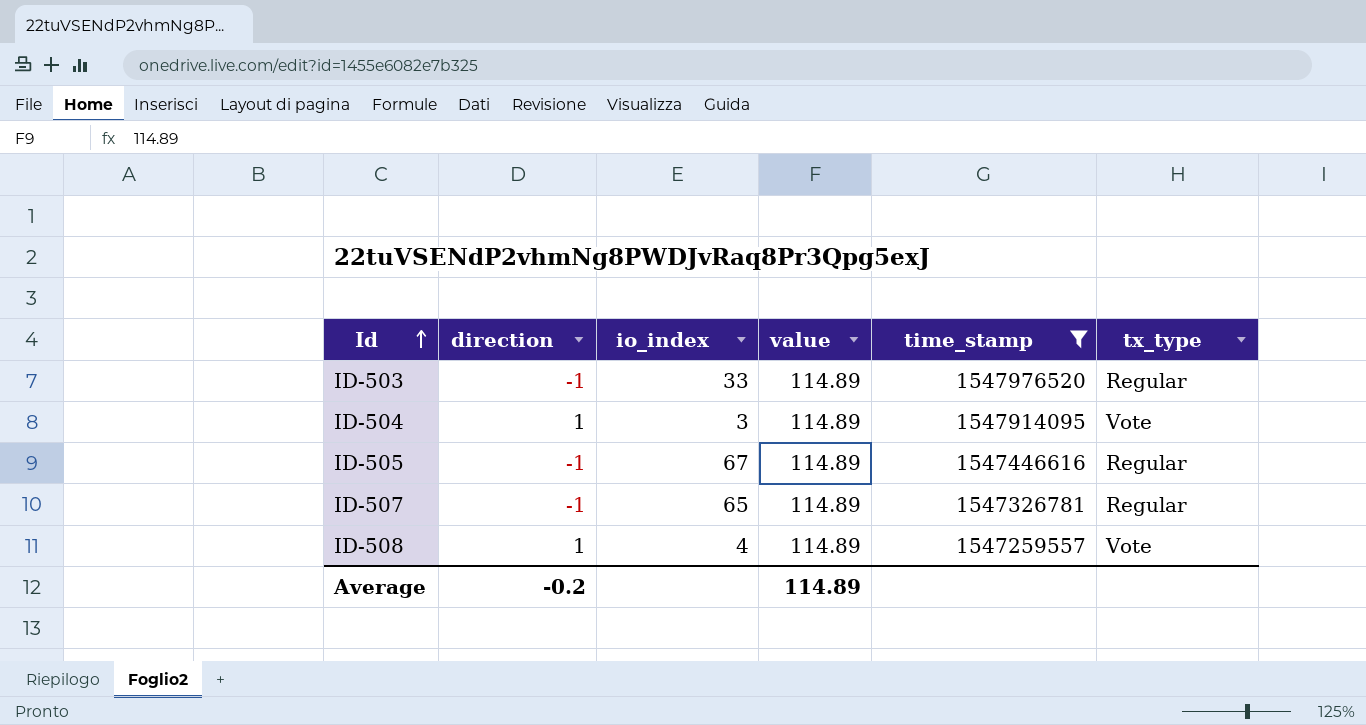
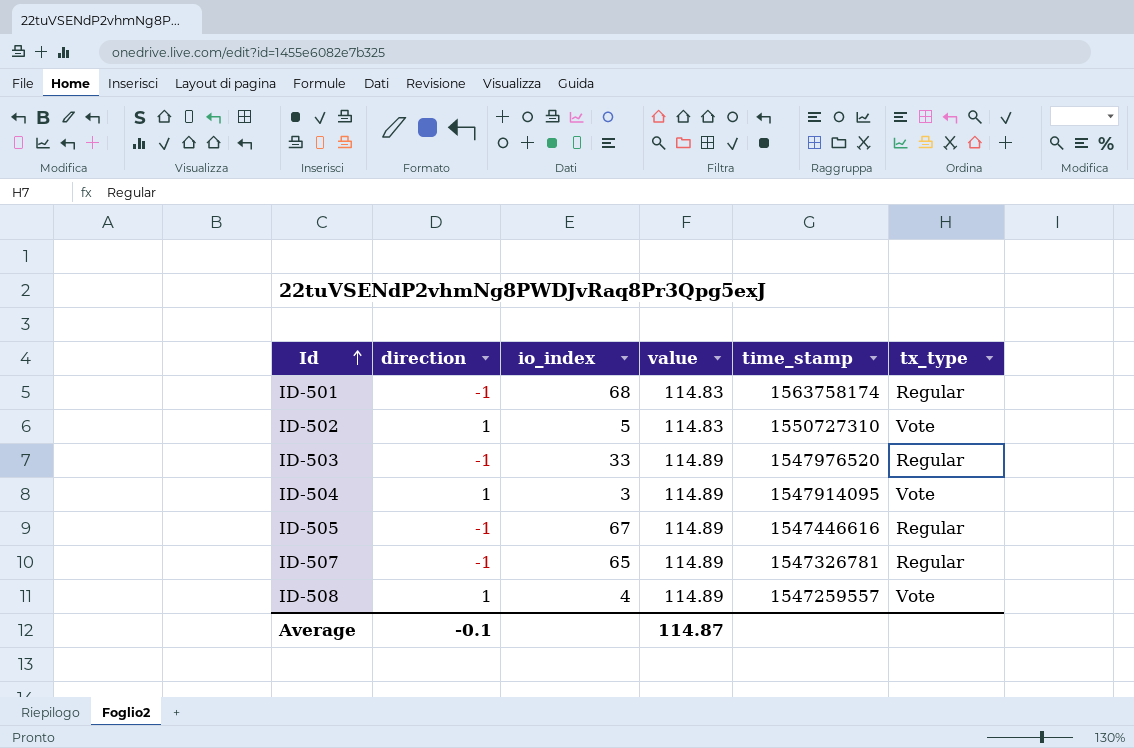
filter: time_stamp <= 1547976520 -> none
Average | direction: -0.2 -> -0.1
Average | value: 114.89 -> 114.87

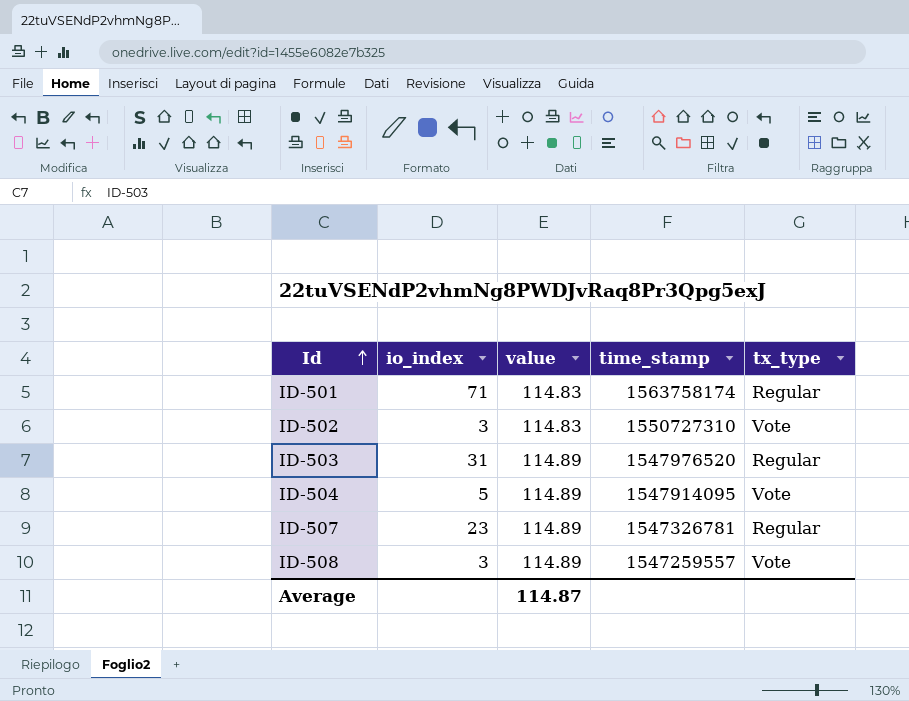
column direction | position: 2 -> none
row ID-505: -1 | 67 | 114.89 | 1547446616 | Regular -> none
ID-501 | io_index: 68 -> 71
ID-502 | io_index: 5 -> 3
ID-503 | io_index: 33 -> 31
ID-504 | io_index: 3 -> 5
ID-507 | io_index: 65 -> 23
ID-508 | io_index: 4 -> 3

